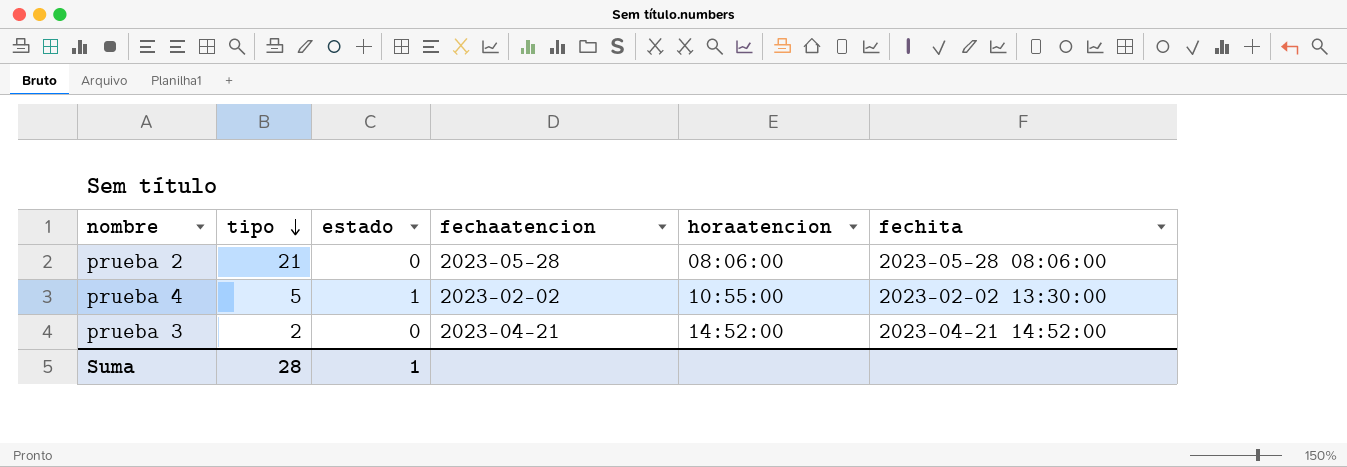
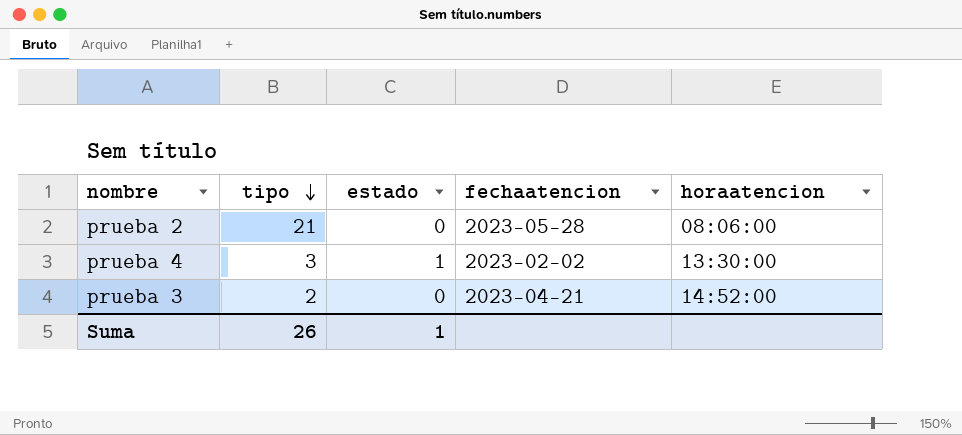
column fechita | position: 6 -> none
prueba 4 | tipo: 5 -> 3
prueba 4 | horaatencion: 10:55:00 -> 13:30:00
Suma | tipo: 28 -> 26

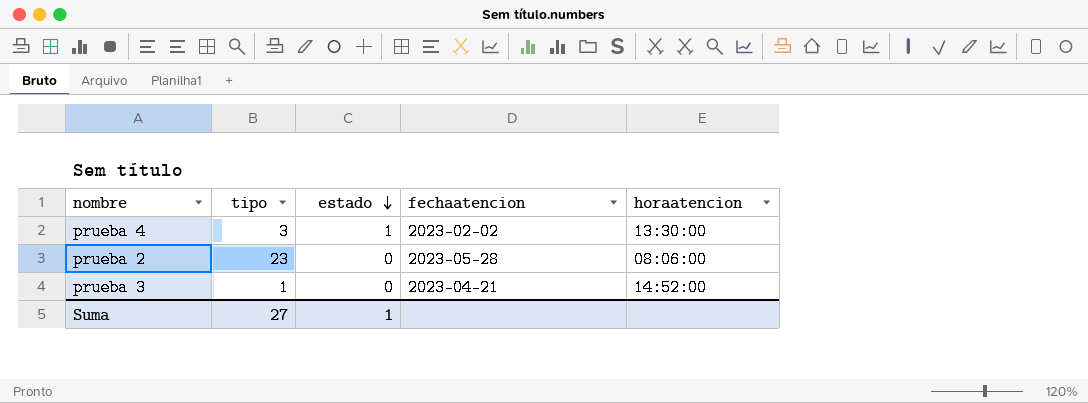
row order: tipo descending -> estado descending
prueba 2 | tipo: 21 -> 23
prueba 3 | tipo: 2 -> 1
Suma | tipo: 26 -> 27

